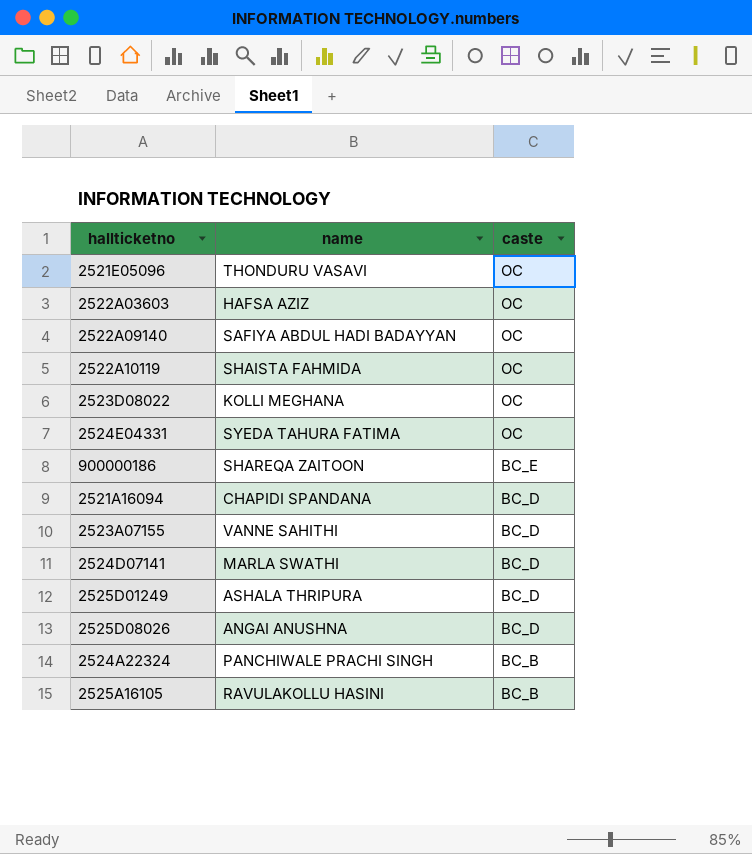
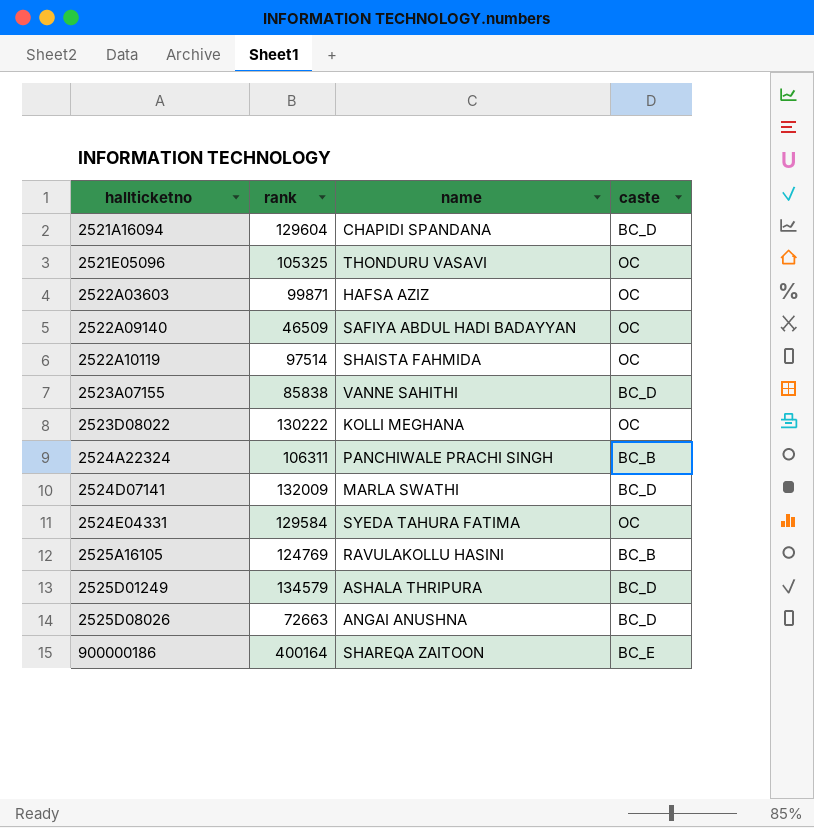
row order: caste descending -> hallticketno ascending
column rank | position: none -> 2

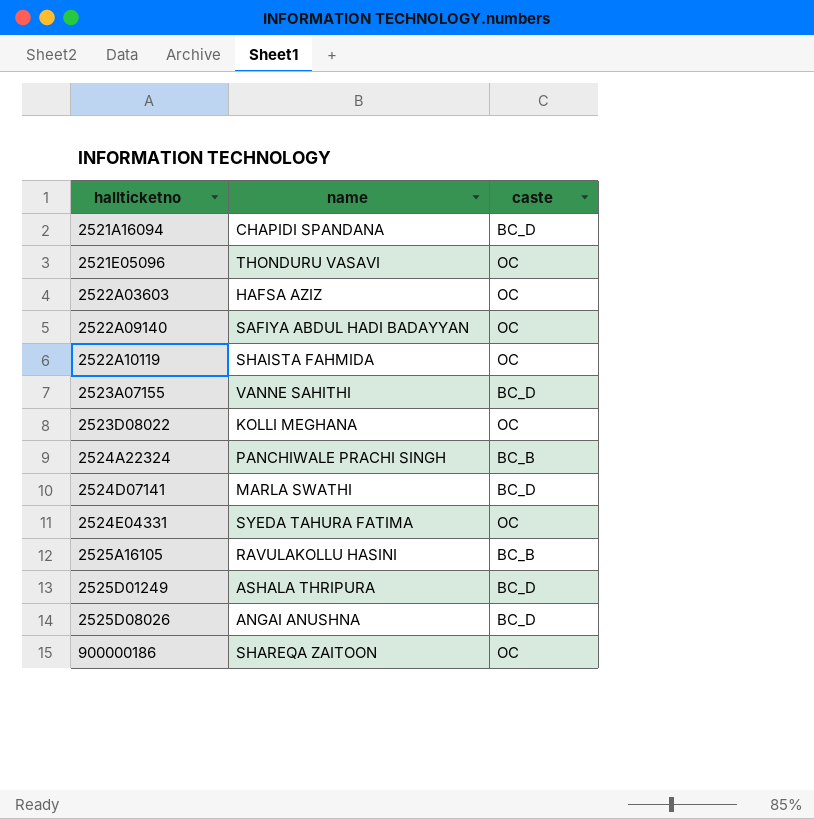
column rank | position: 2 -> none
900000186 | caste: BC_E -> OC

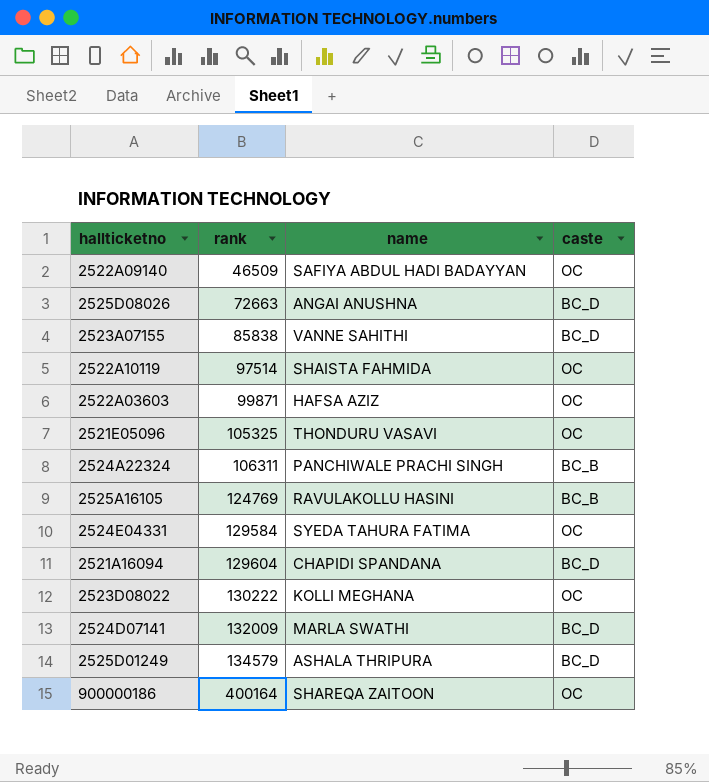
row order: hallticketno ascending -> rank ascending
column rank | position: none -> 2

